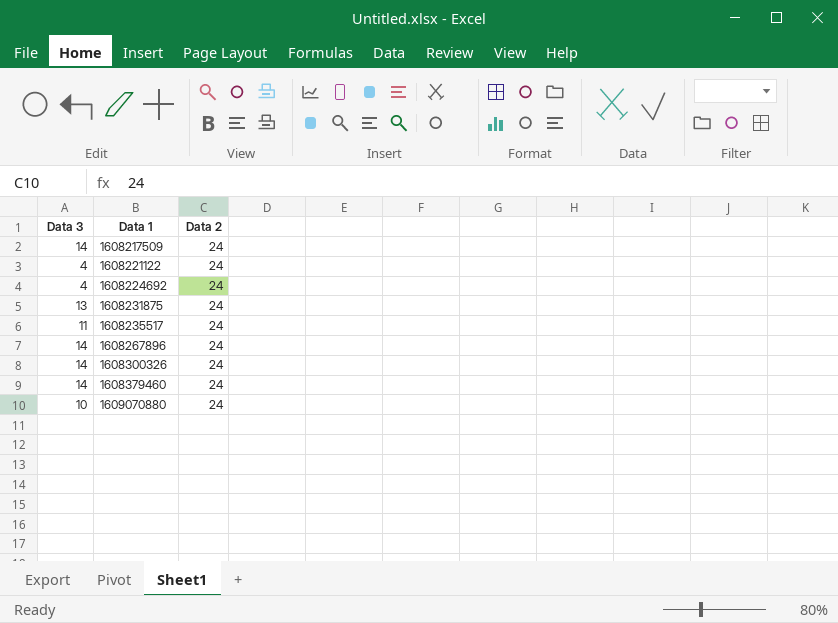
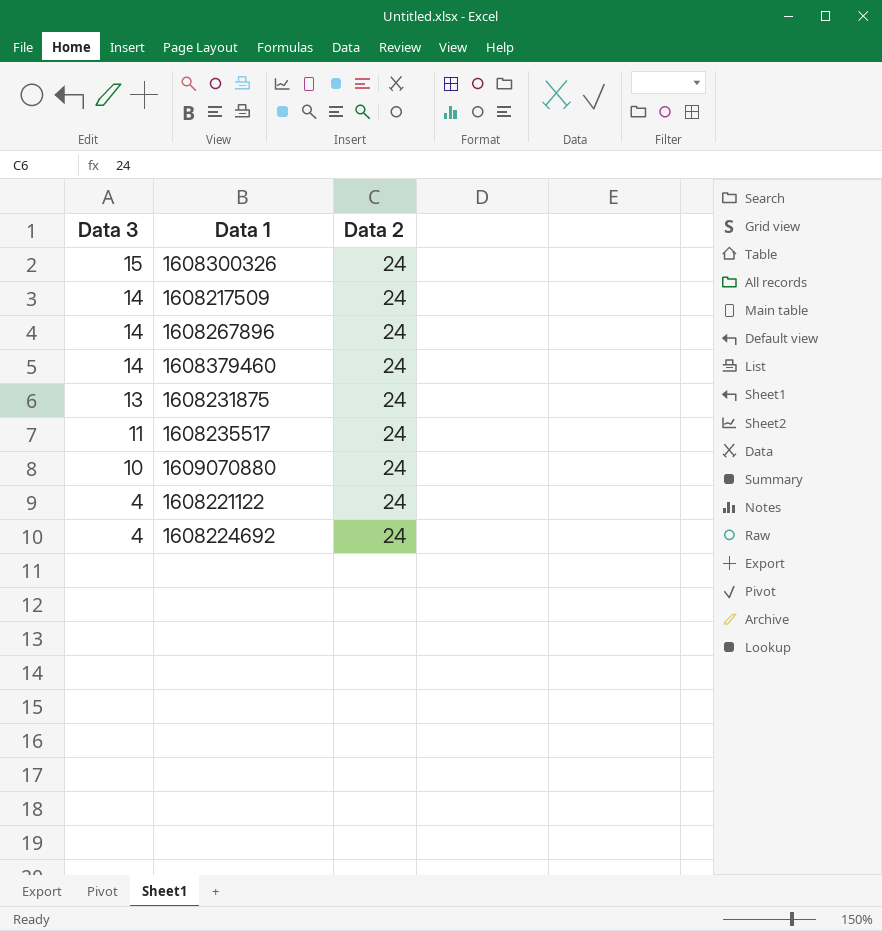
row order: Data 1 ascending -> Data 3 descending
1608300326 | Data 3: 14 -> 15

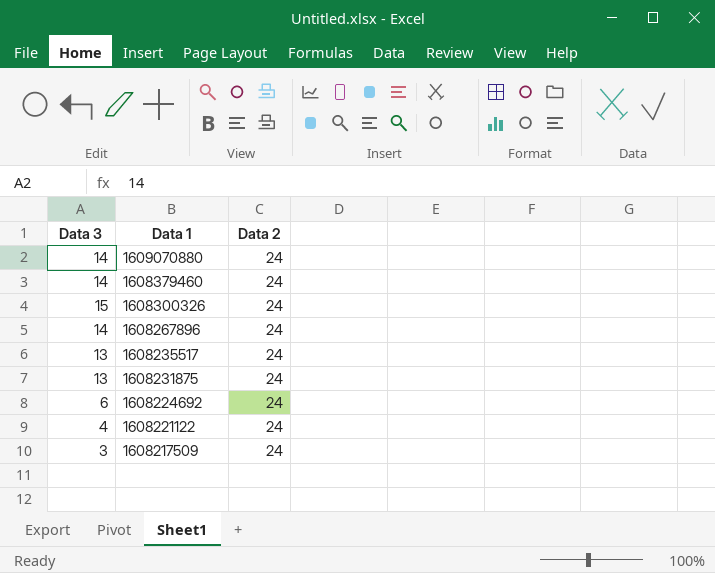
row order: Data 3 descending -> Data 1 descending
1609070880 | Data 3: 10 -> 14
1608235517 | Data 3: 11 -> 13
1608224692 | Data 3: 4 -> 6
1608217509 | Data 3: 14 -> 3

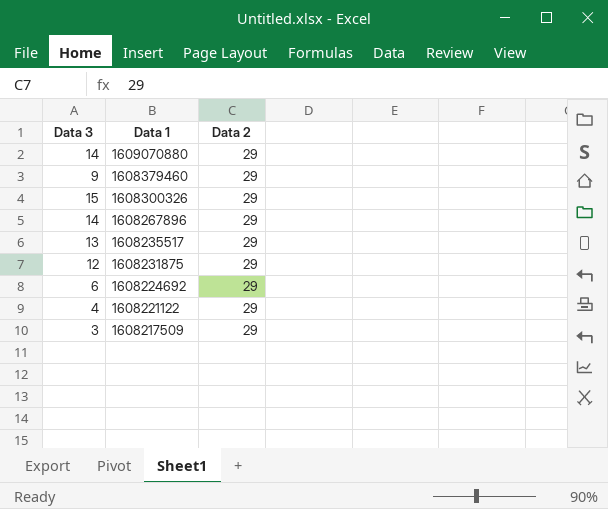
1609070880 | Data 2: 24 -> 29
1608379460 | Data 3: 14 -> 9
1608379460 | Data 2: 24 -> 29
1608300326 | Data 2: 24 -> 29
1608267896 | Data 2: 24 -> 29
1608235517 | Data 2: 24 -> 29
1608231875 | Data 3: 13 -> 12
1608231875 | Data 2: 24 -> 29
1608224692 | Data 2: 24 -> 29
1608221122 | Data 2: 24 -> 29
1608217509 | Data 2: 24 -> 29

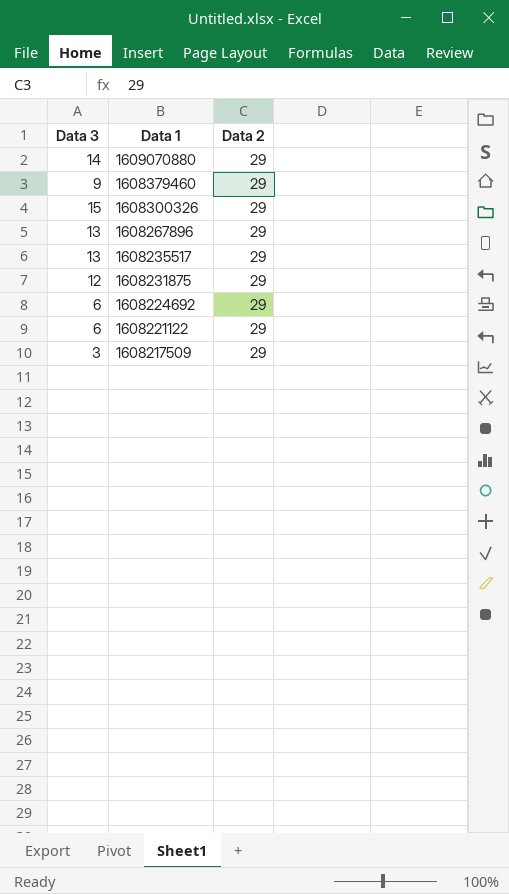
1608267896 | Data 3: 14 -> 13
1608221122 | Data 3: 4 -> 6

